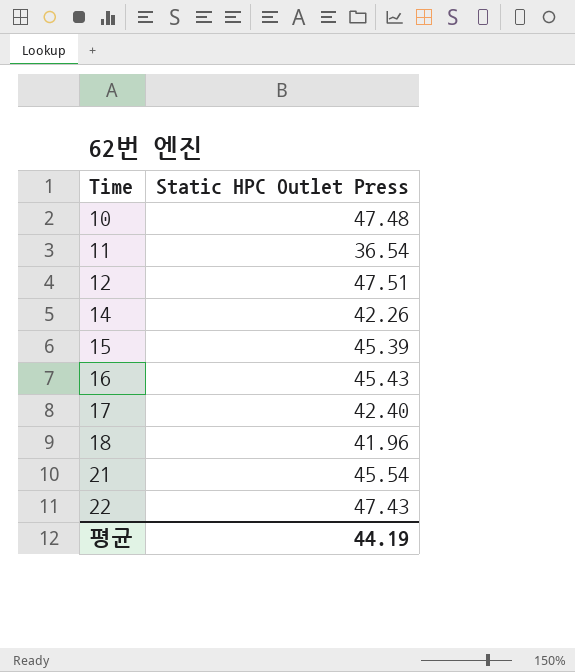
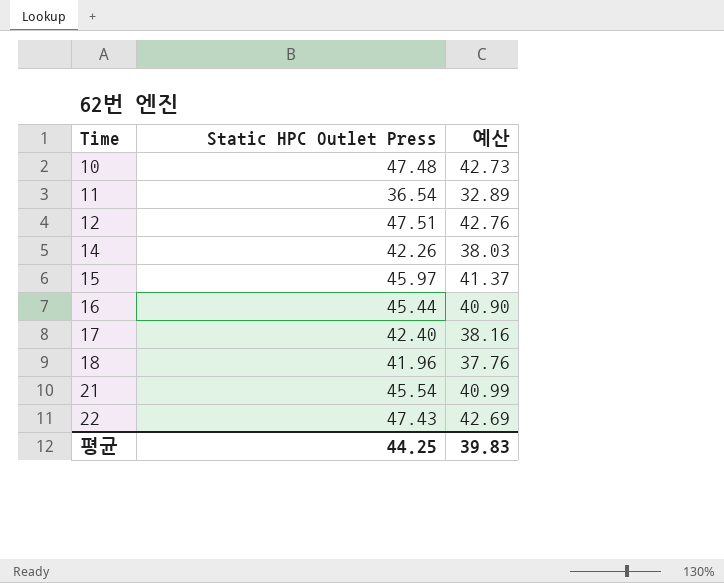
column 예산 | formula: none -> [Static HPC Outlet Press] * 0.9
15 | Static HPC Outlet Press: 45.39 -> 45.97
16 | Static HPC Outlet Press: 45.43 -> 45.44
평균 | Static HPC Outlet Press: 44.19 -> 44.25

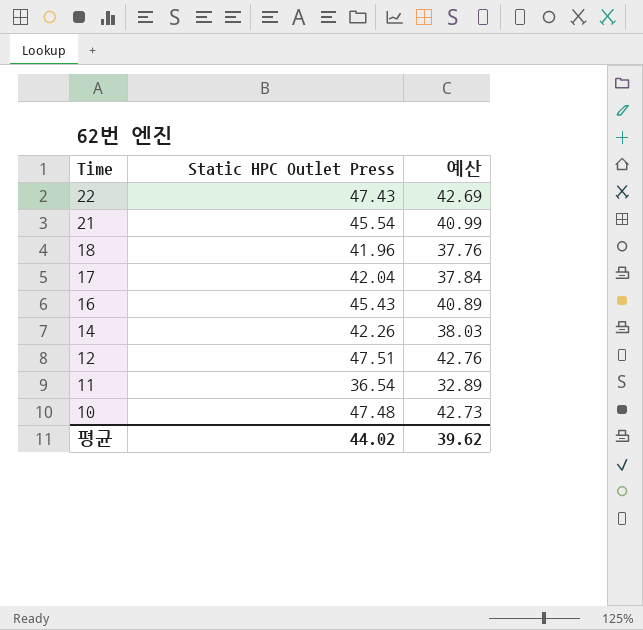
row order: Time ascending -> Time descending
row 15: 45.97 | 41.37 -> none
17 | Static HPC Outlet Press: 42.40 -> 42.04
17 | 예산: 38.16 -> 37.84
16 | Static HPC Outlet Press: 45.44 -> 45.43
16 | 예산: 40.90 -> 40.89
평균 | Static HPC Outlet Press: 44.25 -> 44.02
평균 | 예산: 39.83 -> 39.62

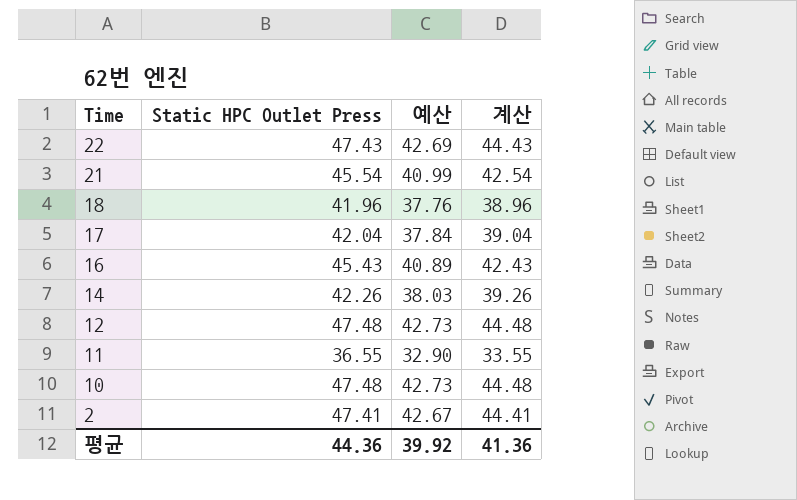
column 계산 | formula: none -> [Static HPC Outlet Press] - 3
12 | Static HPC Outlet Press: 47.51 -> 47.48
12 | 예산: 42.76 -> 42.73
11 | Static HPC Outlet Press: 36.54 -> 36.55
11 | 예산: 32.89 -> 32.90
row 2: none -> 47.41 | 42.67 | 44.41
평균 | Static HPC Outlet Press: 44.02 -> 44.36
평균 | 예산: 39.62 -> 39.92

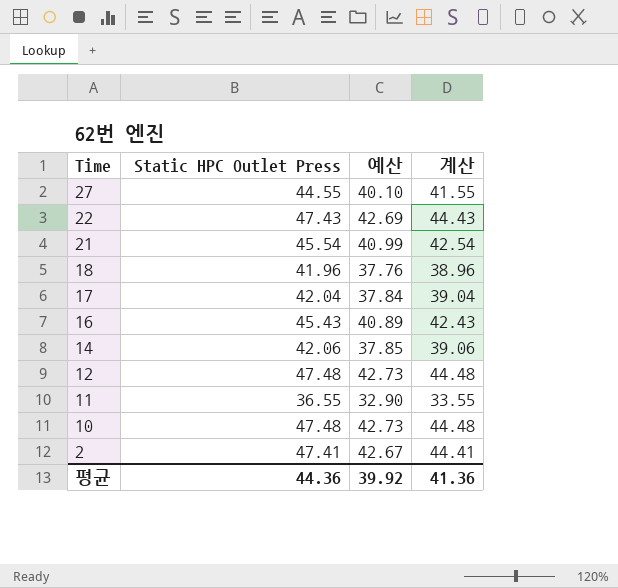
row 27: none -> 44.55 | 40.10 | 41.55
14 | Static HPC Outlet Press: 42.26 -> 42.06
14 | 예산: 38.03 -> 37.85
14 | 계산: 39.26 -> 39.06

